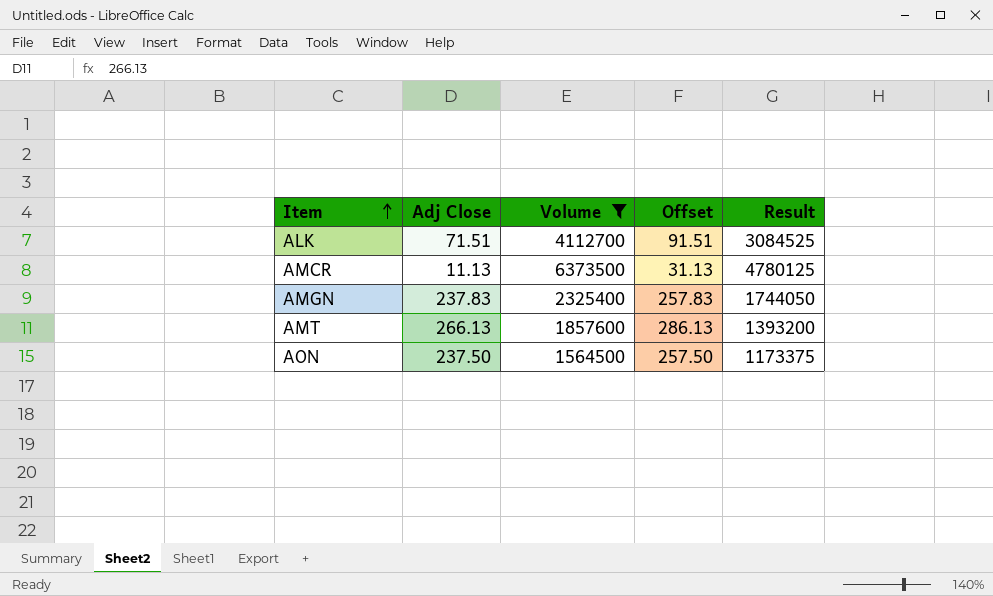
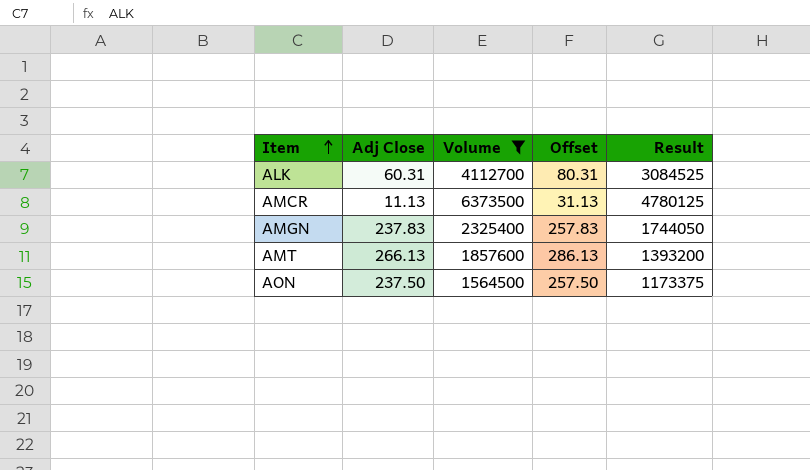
ALK | Adj Close: 71.51 -> 60.31
ALK | Offset: 91.51 -> 80.31

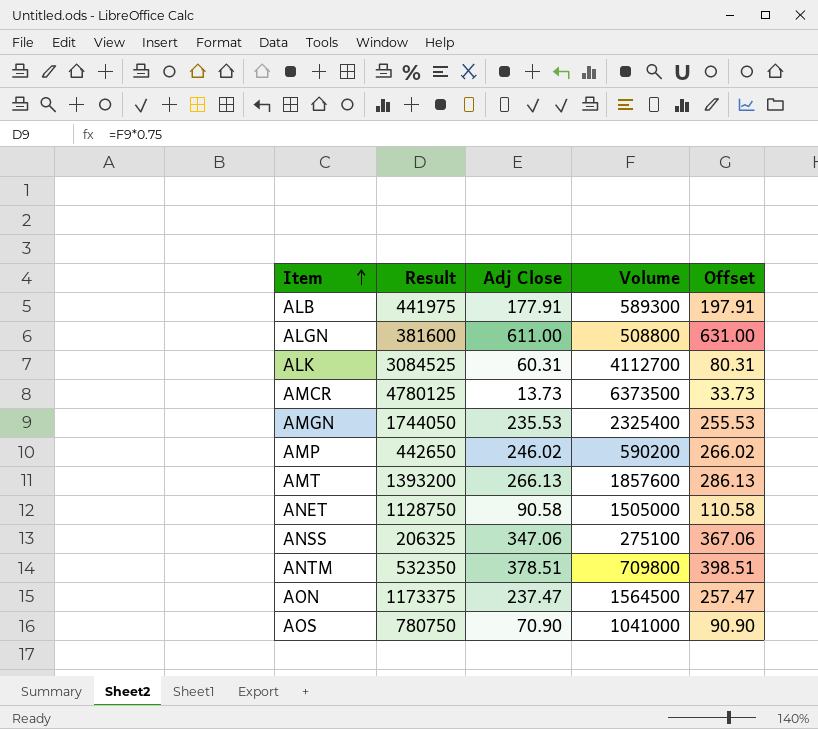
filter: Volume >= 1564500 -> none
column Result | position: 5 -> 2
AMCR | Adj Close: 11.13 -> 13.73
AMCR | Offset: 31.13 -> 33.73
AMGN | Adj Close: 237.83 -> 235.53
AMGN | Offset: 257.83 -> 255.53
AON | Adj Close: 237.50 -> 237.47
AON | Offset: 257.50 -> 257.47

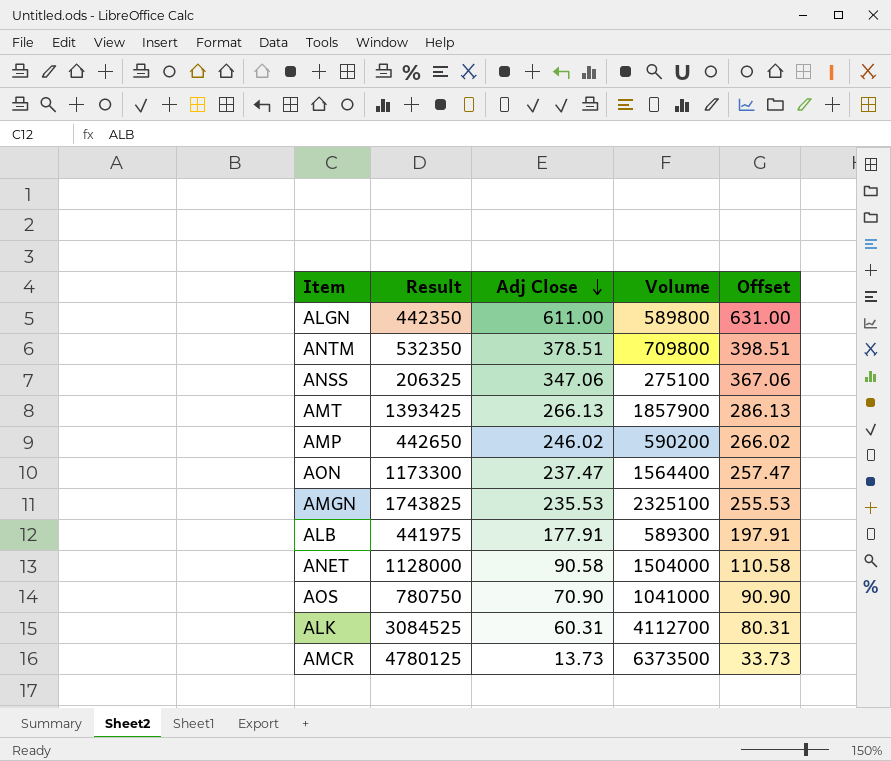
row order: Item ascending -> Adj Close descending
ALGN | Result: 381600 -> 442350
ALGN | Volume: 508800 -> 589800
AMT | Result: 1393200 -> 1393425
AMT | Volume: 1857600 -> 1857900
AON | Result: 1173375 -> 1173300
AON | Volume: 1564500 -> 1564400
AMGN | Result: 1744050 -> 1743825
AMGN | Volume: 2325400 -> 2325100
ANET | Result: 1128750 -> 1128000
ANET | Volume: 1505000 -> 1504000

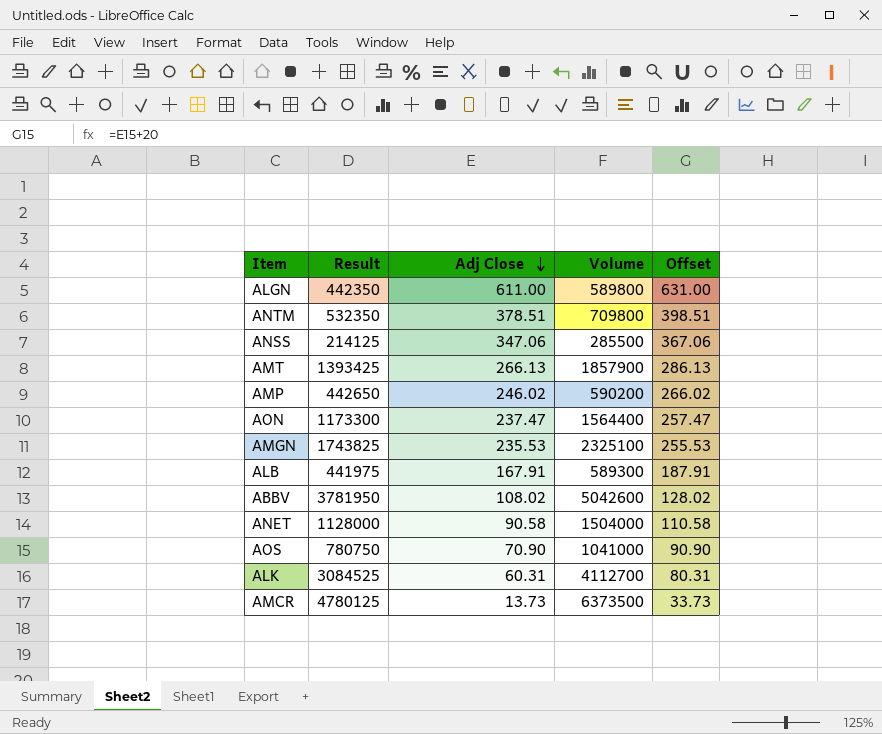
ANSS | Result: 206325 -> 214125
ANSS | Volume: 275100 -> 285500
ALB | Adj Close: 177.91 -> 167.91
ALB | Offset: 197.91 -> 187.91
row ABBV: none -> 3781950 | 108.02 | 5042600 | 128.02

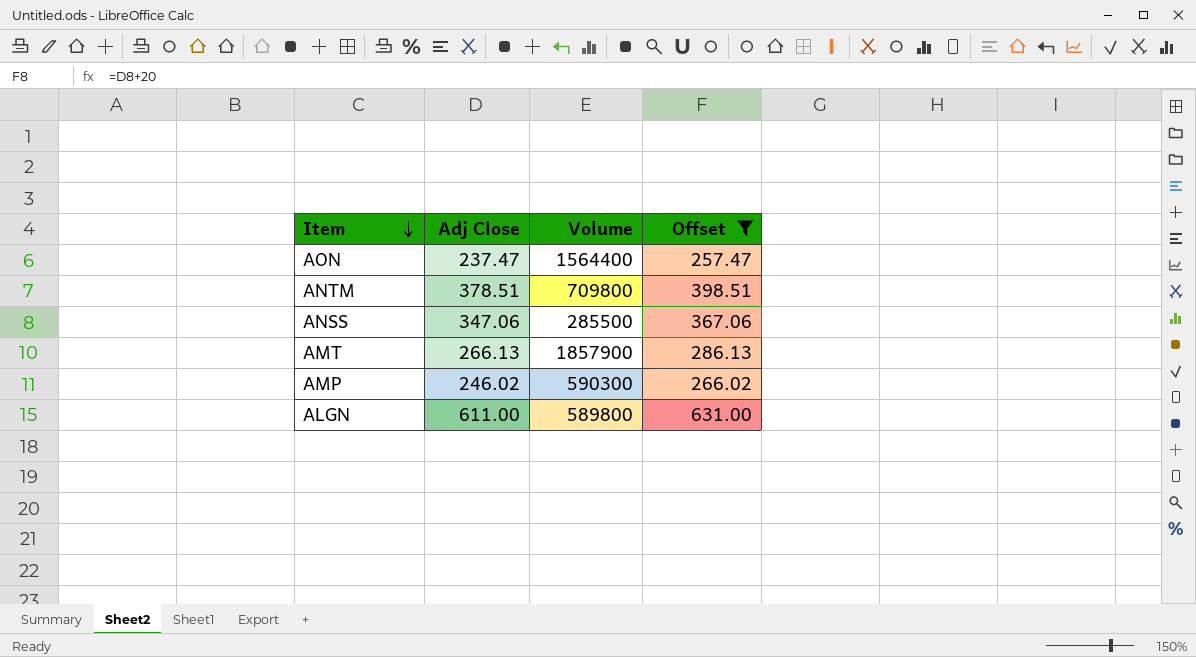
filter: none -> Offset >= 257.47
row order: Adj Close descending -> Item descending
column Result | formula: [Volume] * 0.75 -> none
AMP | Volume: 590200 -> 590300

